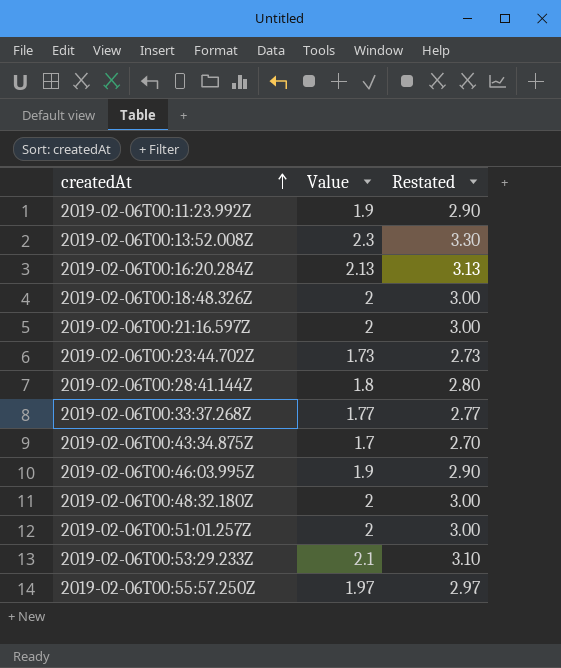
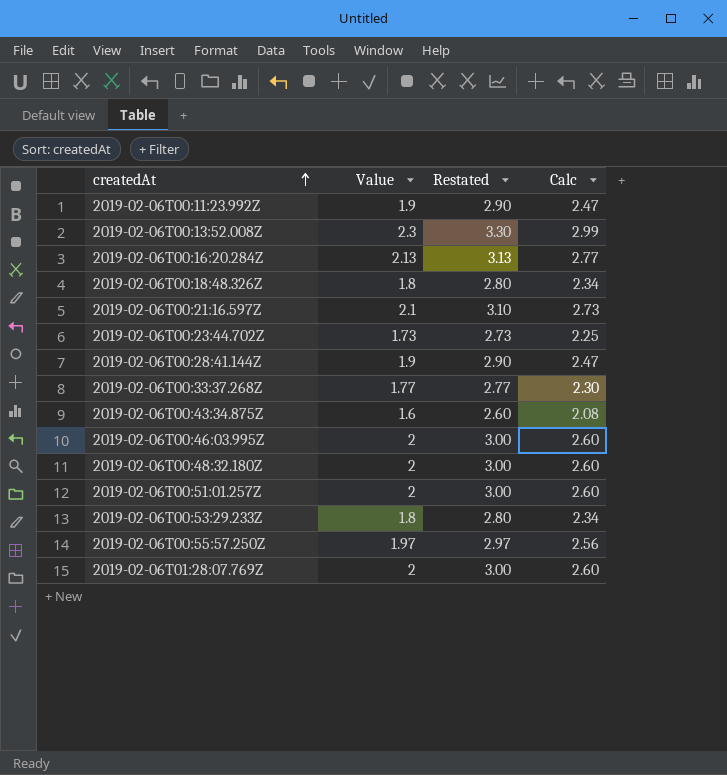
column Calc | formula: none -> [Value] * 1.3
2019-02-06T00:18:48.326Z | Value: 2 -> 1.8
2019-02-06T00:18:48.326Z | Restated: 3.00 -> 2.80
2019-02-06T00:21:16.597Z | Value: 2 -> 2.1
2019-02-06T00:21:16.597Z | Restated: 3.00 -> 3.10
2019-02-06T00:28:41.144Z | Value: 1.8 -> 1.9
2019-02-06T00:28:41.144Z | Restated: 2.80 -> 2.90
2019-02-06T00:43:34.875Z | Value: 1.7 -> 1.6
2019-02-06T00:43:34.875Z | Restated: 2.70 -> 2.60
2019-02-06T00:46:03.995Z | Value: 1.9 -> 2
2019-02-06T00:46:03.995Z | Restated: 2.90 -> 3.00
2019-02-06T00:53:29.233Z | Value: 2.1 -> 1.8
2019-02-06T00:53:29.233Z | Restated: 3.10 -> 2.80
row 2019-02-06T01:28:07.769Z: none -> 2 | 3.00 | 2.60

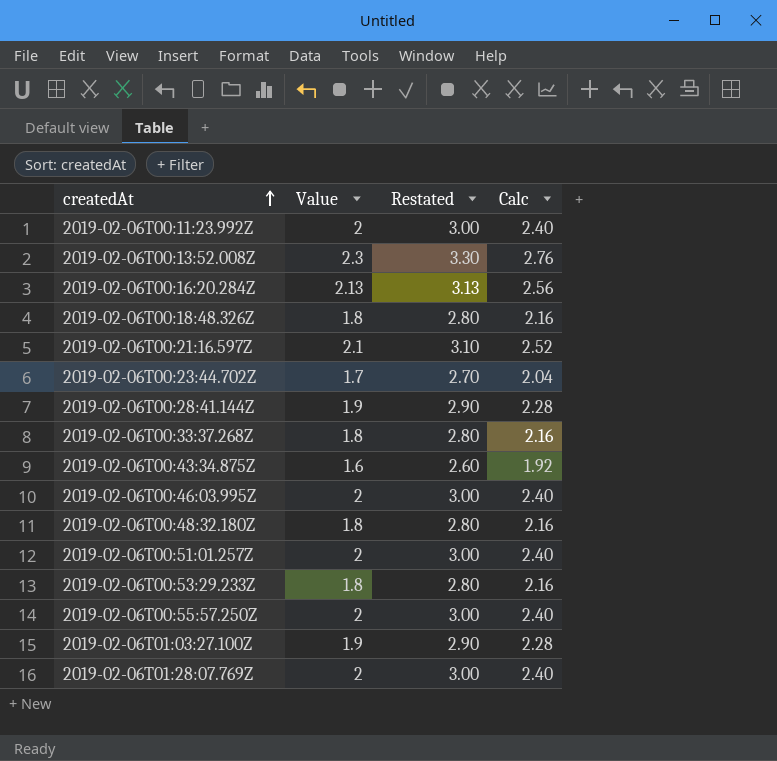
column Calc | formula: [Value] * 1.3 -> [Value] * 1.2
2019-02-06T00:11:23.992Z | Value: 1.9 -> 2
2019-02-06T00:11:23.992Z | Restated: 2.90 -> 3.00
2019-02-06T00:23:44.702Z | Value: 1.73 -> 1.7
2019-02-06T00:23:44.702Z | Restated: 2.73 -> 2.70
2019-02-06T00:33:37.268Z | Value: 1.77 -> 1.8
2019-02-06T00:33:37.268Z | Restated: 2.77 -> 2.80
2019-02-06T00:48:32.180Z | Value: 2 -> 1.8
2019-02-06T00:48:32.180Z | Restated: 3.00 -> 2.80
2019-02-06T00:55:57.250Z | Value: 1.97 -> 2
2019-02-06T00:55:57.250Z | Restated: 2.97 -> 3.00
row 2019-02-06T01:03:27.100Z: none -> 1.9 | 2.90 | 2.28

